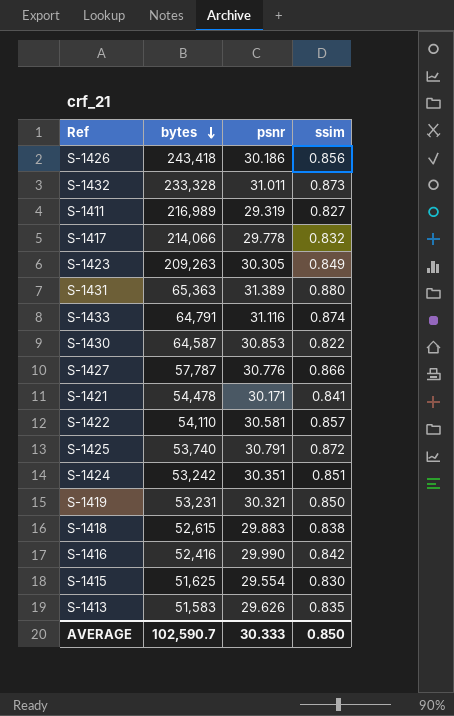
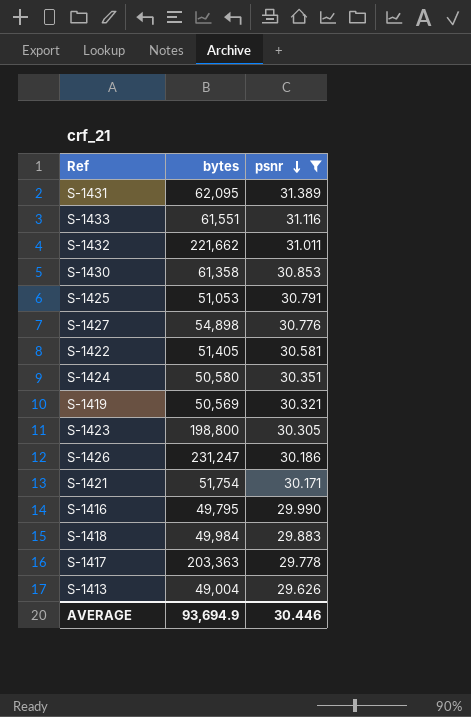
filter: none -> psnr >= 29.626
row order: bytes descending -> psnr descending
column ssim | position: 4 -> none
S-1431 | bytes: 65,363 -> 62,095
S-1433 | bytes: 64,791 -> 61,551
S-1432 | bytes: 233,328 -> 221,662
S-1430 | bytes: 64,587 -> 61,358
S-1425 | bytes: 53,740 -> 51,053
S-1427 | bytes: 57,787 -> 54,898
S-1422 | bytes: 54,110 -> 51,405
S-1424 | bytes: 53,242 -> 50,580
S-1419 | bytes: 53,231 -> 50,569
S-1423 | bytes: 209,263 -> 198,800
S-1426 | bytes: 243,418 -> 231,247
S-1421 | bytes: 54,478 -> 51,754
S-1416 | bytes: 52,416 -> 49,795
S-1418 | bytes: 52,615 -> 49,984
S-1417 | bytes: 214,066 -> 203,363
S-1413 | bytes: 51,583 -> 49,004
AVERAGE | bytes: 102,590.7 -> 93,694.9
AVERAGE | psnr: 30.333 -> 30.446

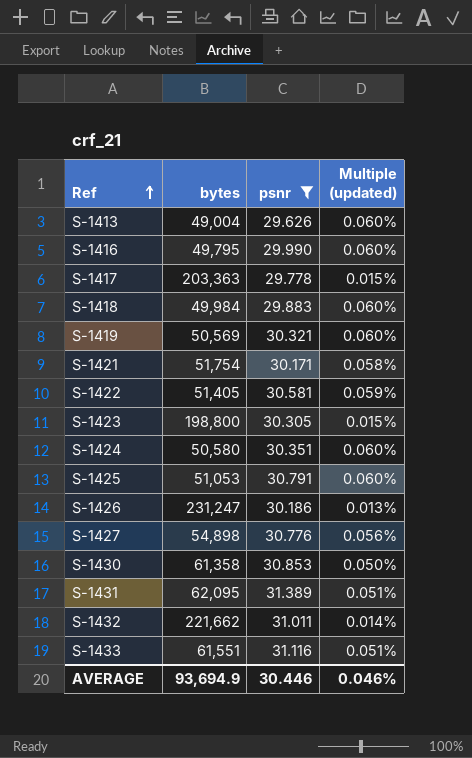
row order: psnr descending -> Ref ascending
column Multiple (updated) | formula: none -> [psnr] / [bytes]

